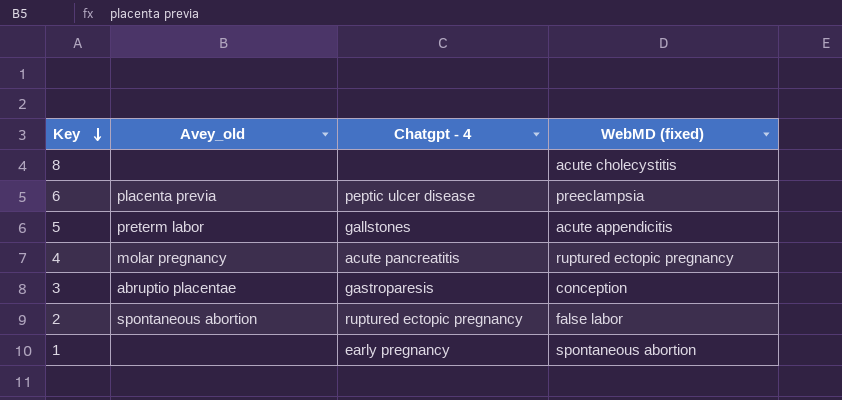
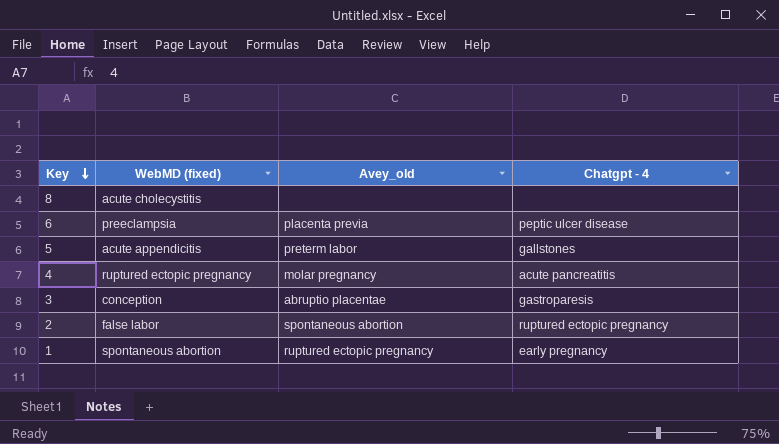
column WebMD (fixed) | position: 4 -> 2
1 | Avey_old: none -> ruptured ectopic pregnancy

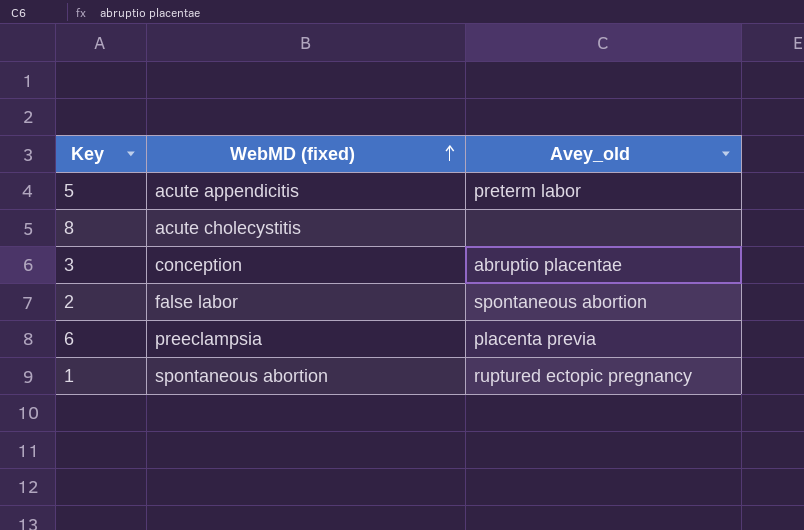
row order: Key descending -> WebMD (fixed) ascending
column Chatgpt - 4 | position: 4 -> none
row 4: ruptured ectopic pregnancy | molar pregnancy | acute pancreatitis -> none

